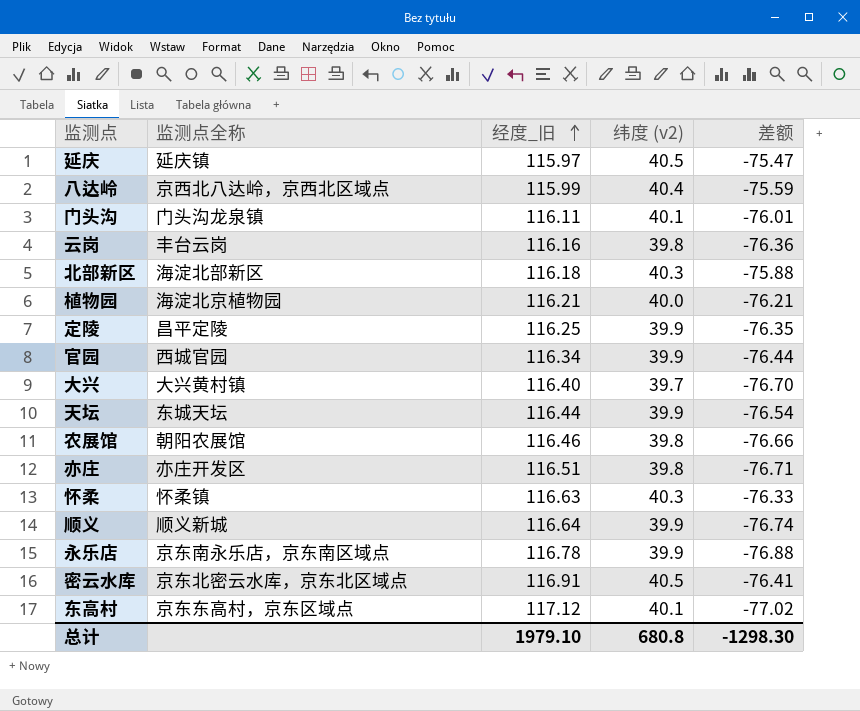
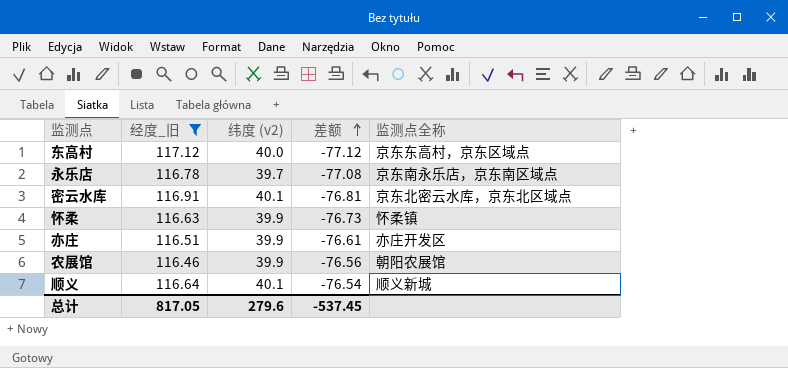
filter: none -> 经度_旧 >= 116.46
row order: 经度_旧 ascending -> 差额 ascending
column 监测点全称 | position: 2 -> 5
东高村 | 纬度 (v2): 40.1 -> 40.0
东高村 | 差额: -77.02 -> -77.12
永乐店 | 纬度 (v2): 39.9 -> 39.7
永乐店 | 差额: -76.88 -> -77.08
密云水库 | 纬度 (v2): 40.5 -> 40.1
密云水库 | 差额: -76.41 -> -76.81
怀柔 | 纬度 (v2): 40.3 -> 39.9
怀柔 | 差额: -76.33 -> -76.73
亦庄 | 纬度 (v2): 39.8 -> 39.9
亦庄 | 差额: -76.71 -> -76.61
农展馆 | 纬度 (v2): 39.8 -> 39.9
农展馆 | 差额: -76.66 -> -76.56
顺义 | 纬度 (v2): 39.9 -> 40.1
顺义 | 差额: -76.74 -> -76.54
总计 | 经度_旧: 1979.10 -> 817.05
总计 | 纬度 (v2): 680.8 -> 279.6
总计 | 差额: -1298.30 -> -537.45

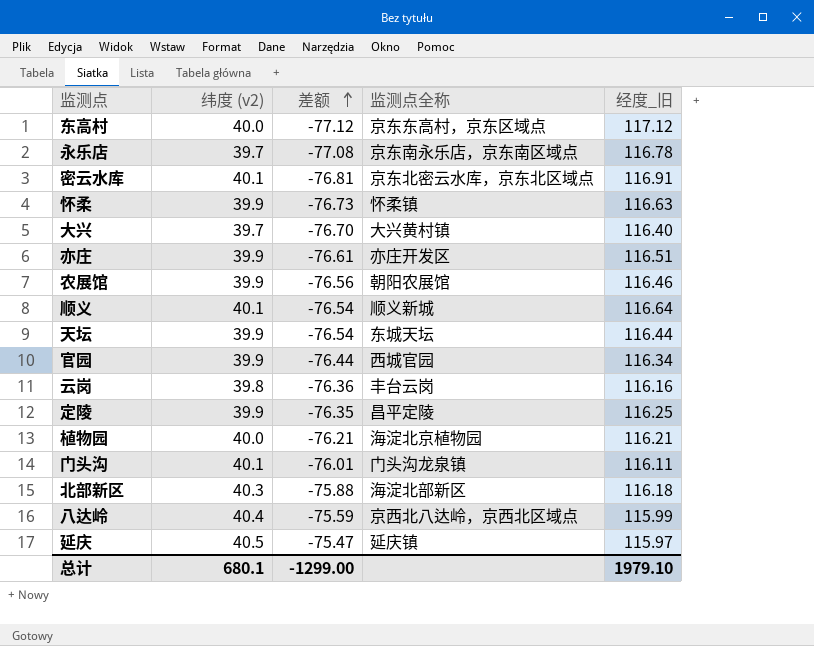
filter: 经度_旧 >= 116.46 -> none
column 经度_旧 | position: 2 -> 5
总计 | 纬度 (v2): 279.6 -> 680.1
总计 | 差额: -537.45 -> -1299.00
总计 | 经度_旧: 817.05 -> 1979.10

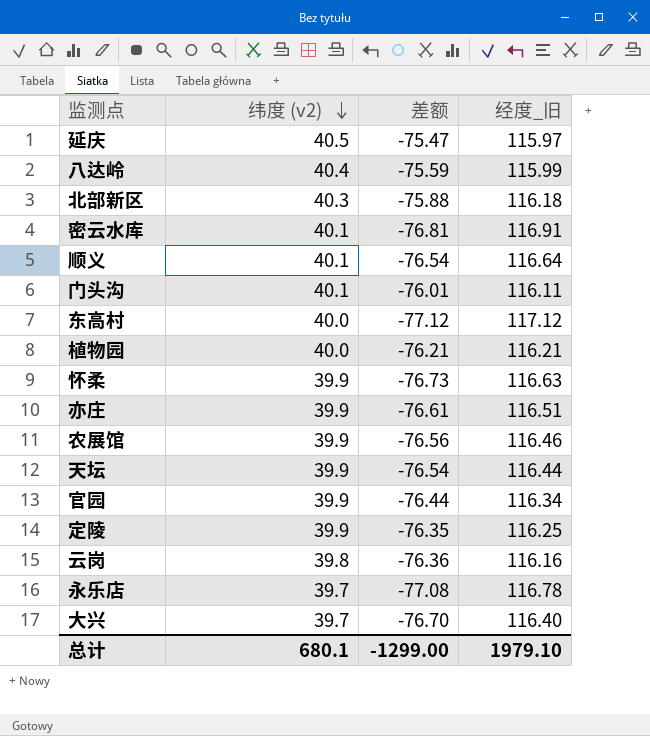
row order: 差额 ascending -> 纬度 (v2) descending
column 监测点全称 | position: 4 -> none

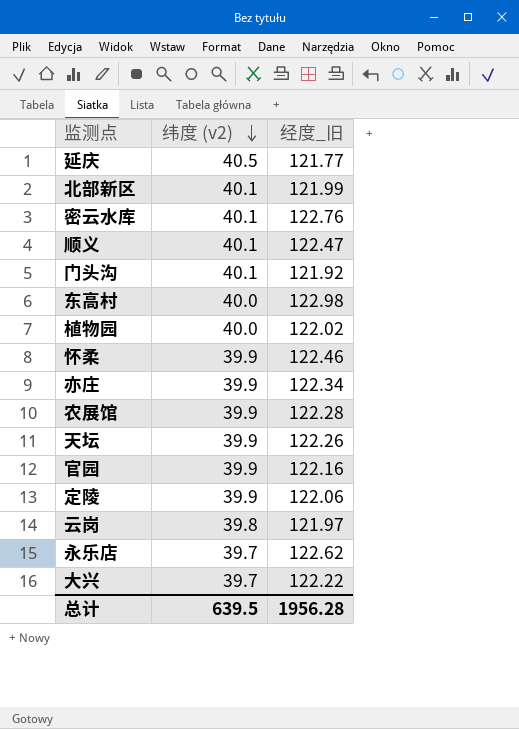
column 差额 | formula: [纬度 (v2)] - [经度_旧] -> none
row 八达岭: 40.4 | -75.59 | 115.99 -> none
延庆 | 经度_旧: 115.97 -> 121.77
北部新区 | 纬度 (v2): 40.3 -> 40.1
北部新区 | 经度_旧: 116.18 -> 121.99
密云水库 | 经度_旧: 116.91 -> 122.76
顺义 | 经度_旧: 116.64 -> 122.47
门头沟 | 经度_旧: 116.11 -> 121.92
东高村 | 经度_旧: 117.12 -> 122.98
植物园 | 经度_旧: 116.21 -> 122.02
怀柔 | 经度_旧: 116.63 -> 122.46
亦庄 | 经度_旧: 116.51 -> 122.34
农展馆 | 经度_旧: 116.46 -> 122.28
天坛 | 经度_旧: 116.44 -> 122.26
官园 | 经度_旧: 116.34 -> 122.16
定陵 | 经度_旧: 116.25 -> 122.06
云岗 | 经度_旧: 116.16 -> 121.97
永乐店 | 经度_旧: 116.78 -> 122.62
大兴 | 经度_旧: 116.40 -> 122.22
总计 | 纬度 (v2): 680.1 -> 639.5
总计 | 经度_旧: 1979.10 -> 1956.28

